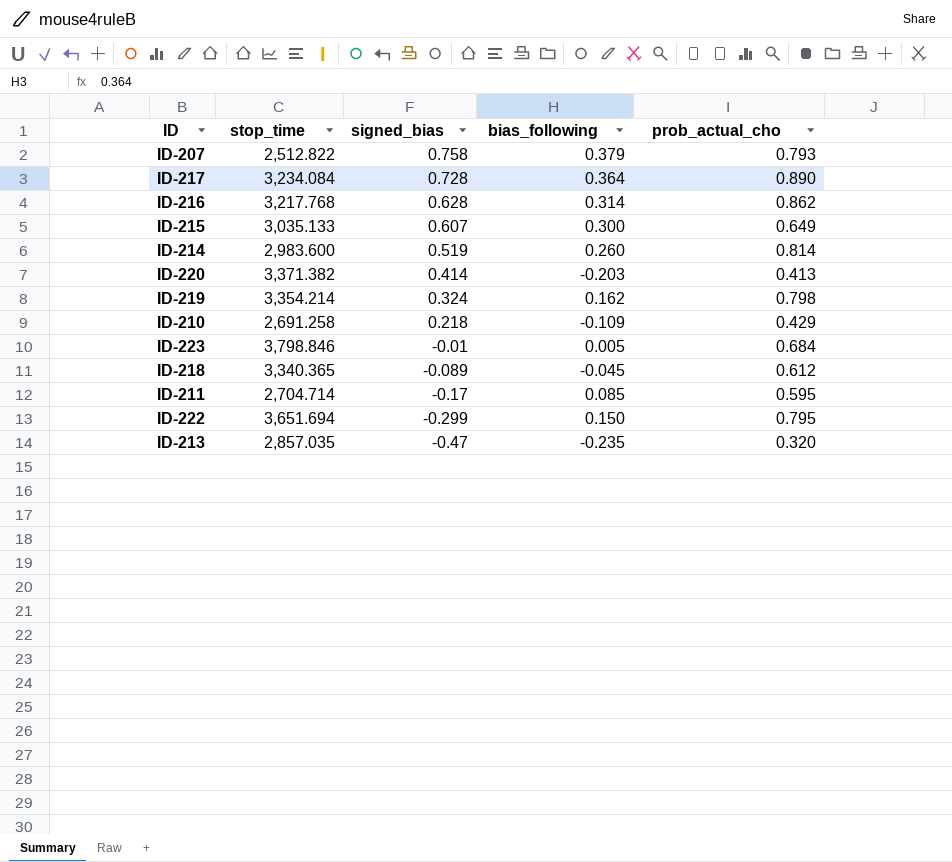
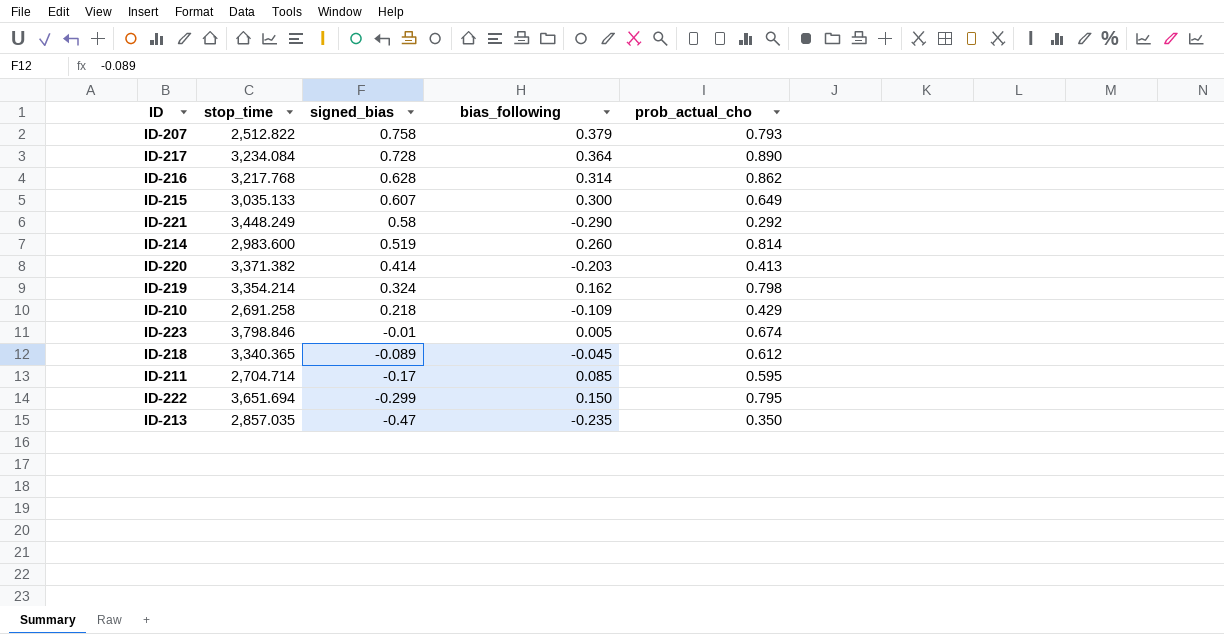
row ID-221: none -> 3,448.249 | 0.58 | -0.290 | 0.292
ID-223 | prob_actual_cho: 0.684 -> 0.674
ID-213 | prob_actual_cho: 0.320 -> 0.350

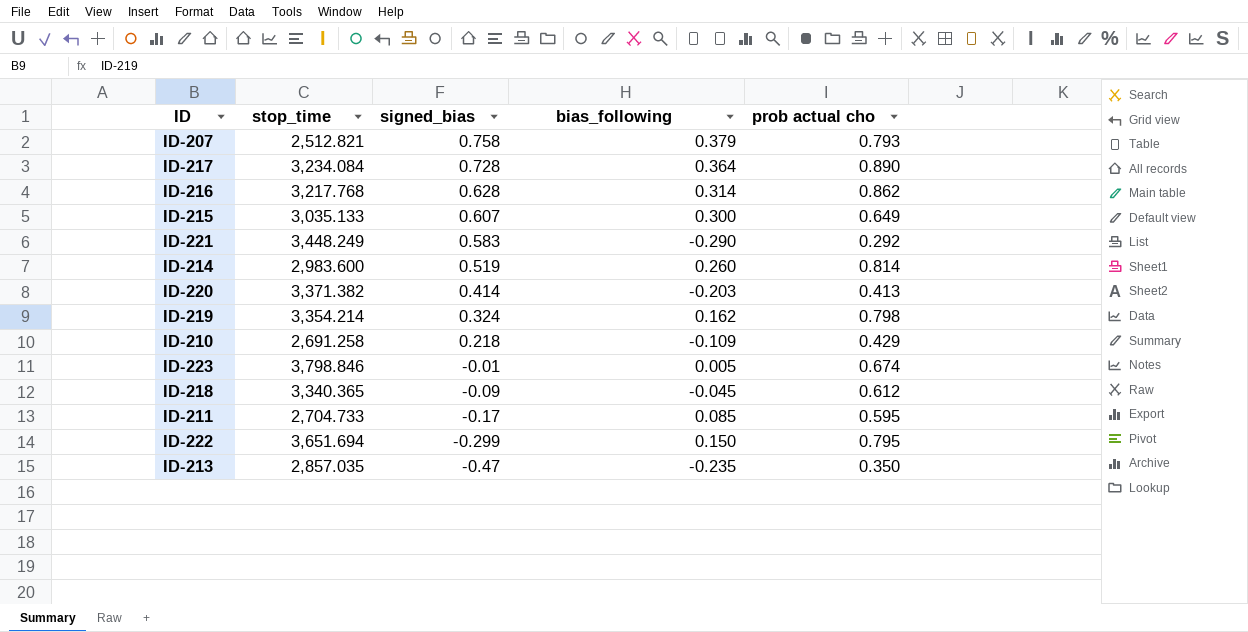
column name: prob_actual_cho -> prob actual cho
ID-207 | stop_time: 2,512.822 -> 2,512.821
ID-221 | signed_bias: 0.58 -> 0.583
ID-218 | signed_bias: -0.089 -> -0.09
ID-211 | stop_time: 2,704.714 -> 2,704.733

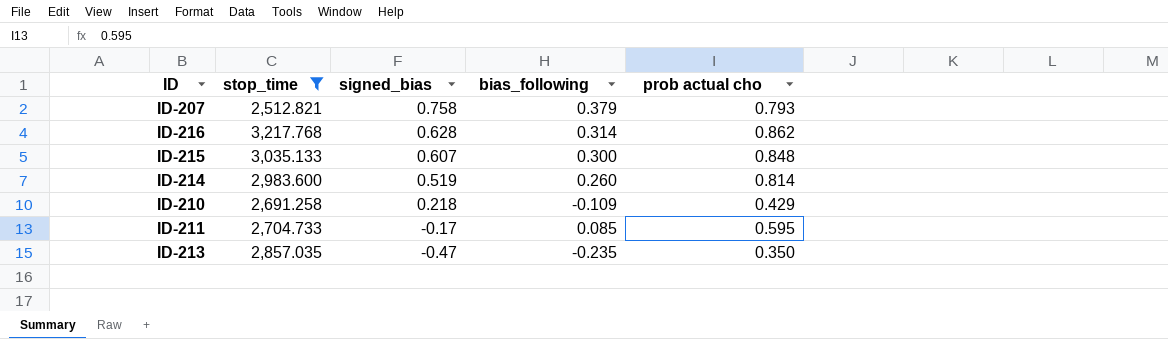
filter: none -> stop_time <= 3,217.768
ID-215 | prob actual cho: 0.649 -> 0.848

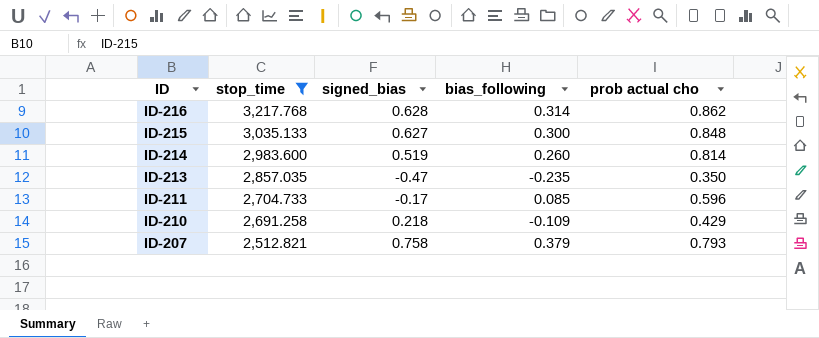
row order: signed_bias descending -> ID descending
ID-215 | signed_bias: 0.607 -> 0.627
ID-211 | prob actual cho: 0.595 -> 0.596

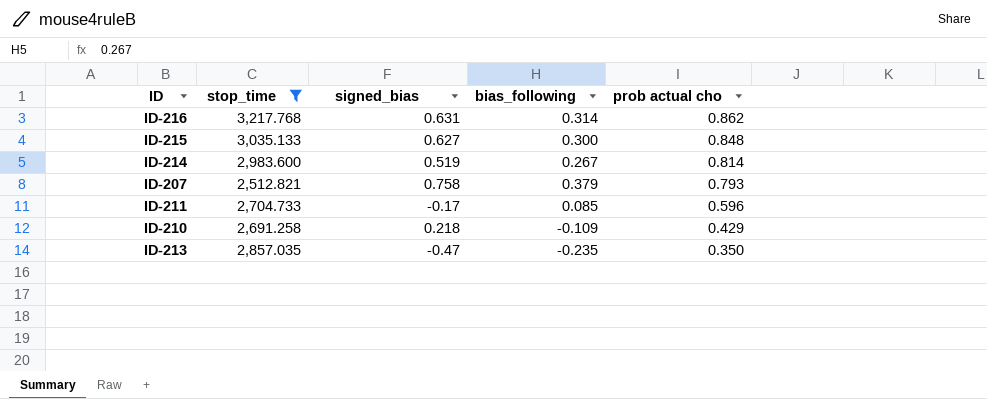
row order: ID descending -> prob actual cho descending
ID-216 | signed_bias: 0.628 -> 0.631
ID-214 | bias_following: 0.260 -> 0.267

